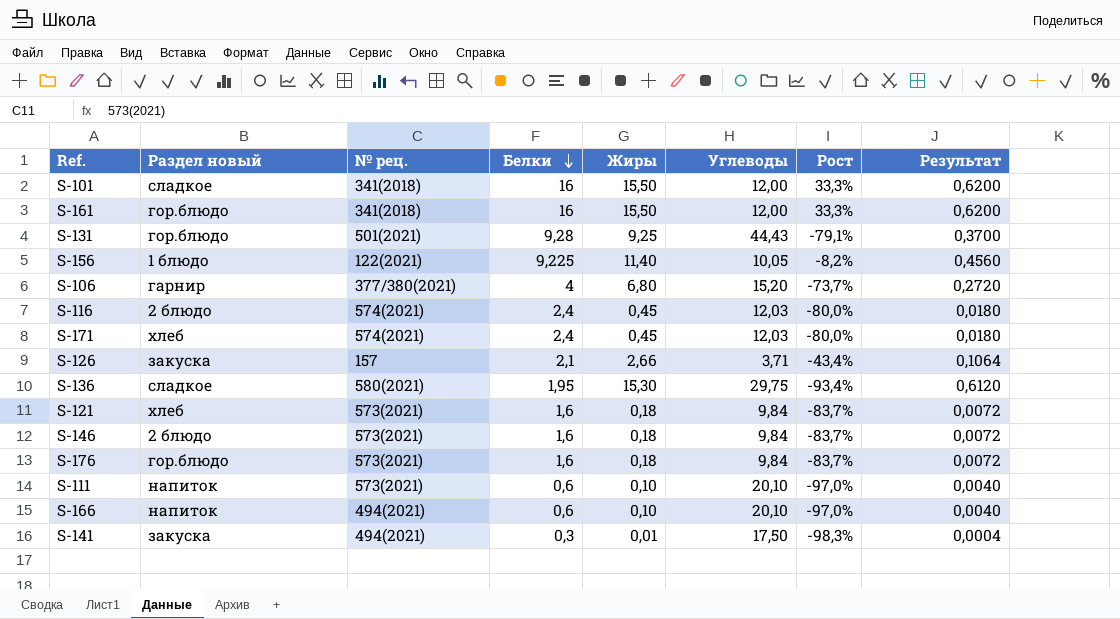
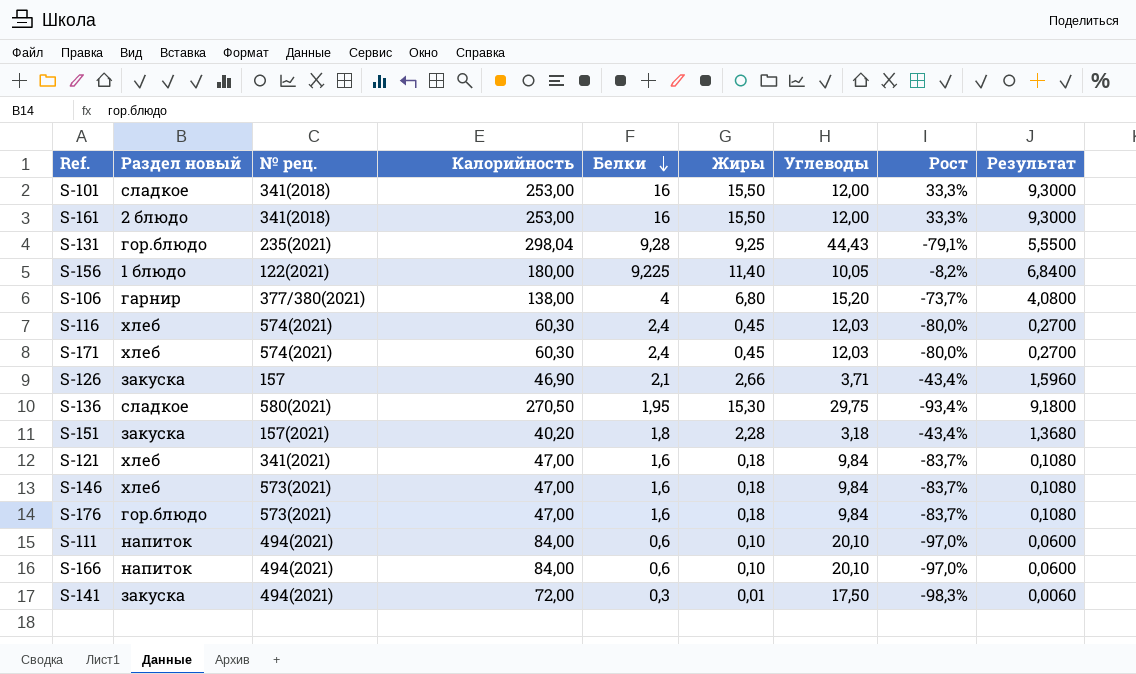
column Калорийность | position: none -> 4
column Результат | formula: [Жиры] * 0,04 -> [Жиры] * 0,6
S-161 | Раздел новый: гор.блюдо -> 2 блюдо
S-131 | № рец.: 501(2021) -> 235(2021)
S-116 | Раздел новый: 2 блюдо -> хлеб
row S-151: none -> закуска | 157(2021) | 40,20 | 1,8 | 2,28 | 3,18 | -43,4% | 1,3680
S-121 | № рец.: 573(2021) -> 341(2021)
S-146 | Раздел новый: 2 блюдо -> хлеб
S-111 | № рец.: 573(2021) -> 494(2021)

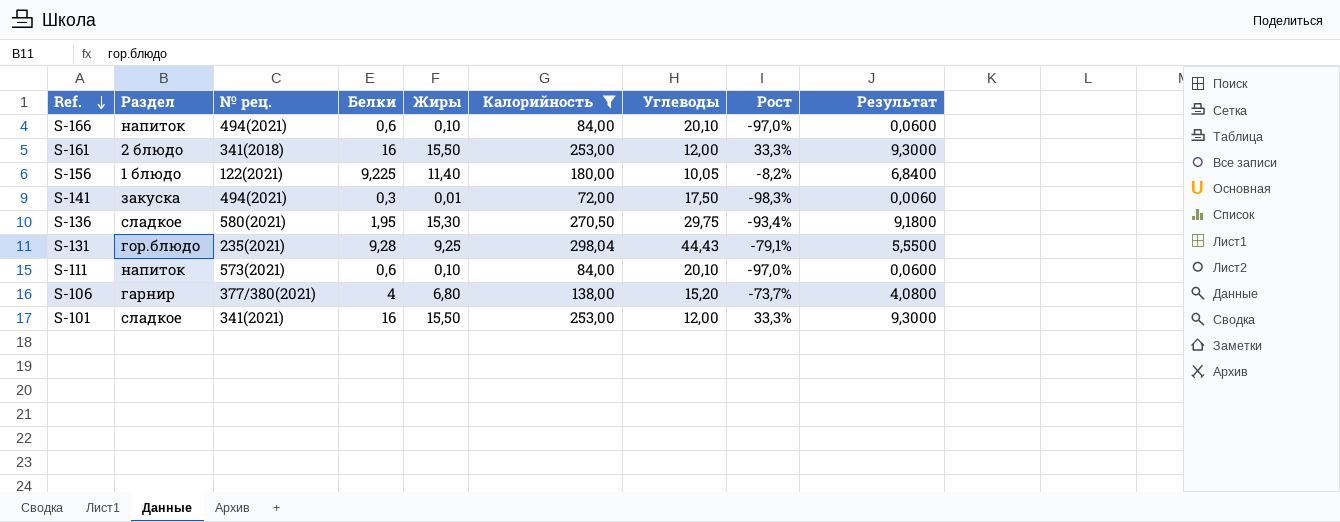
filter: none -> Калорийность >= 72,00
row order: Белки descending -> Ref. descending
column name: Раздел новый -> Раздел
column Калорийность | position: 4 -> 6
S-111 | № рец.: 494(2021) -> 573(2021)
S-101 | № рец.: 341(2018) -> 341(2021)

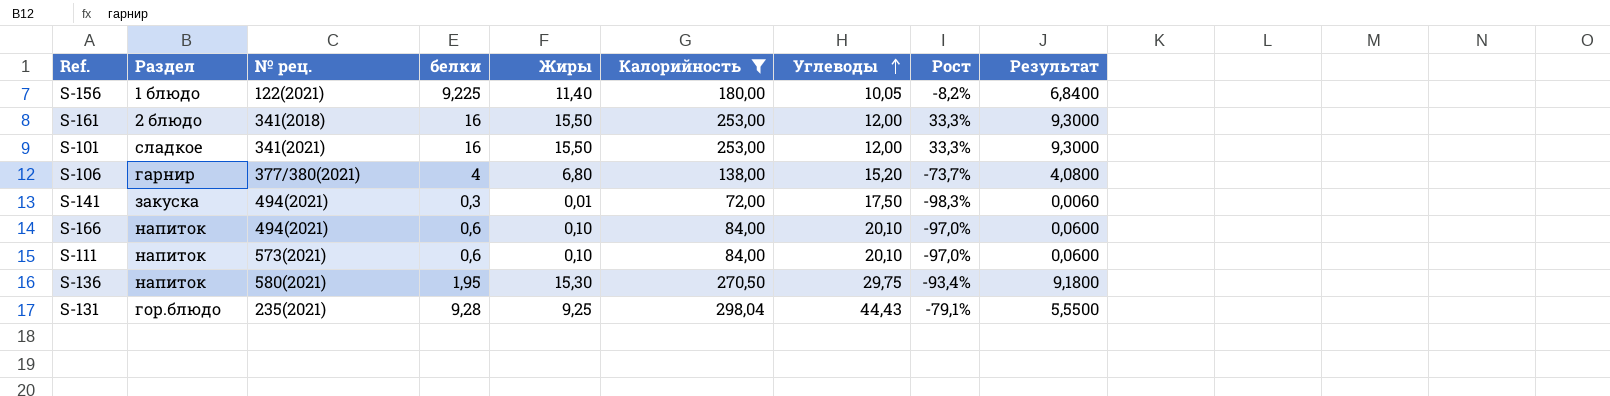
row order: Ref. descending -> Углеводы ascending
column name: Белки -> белки
S-136 | Раздел: сладкое -> напиток

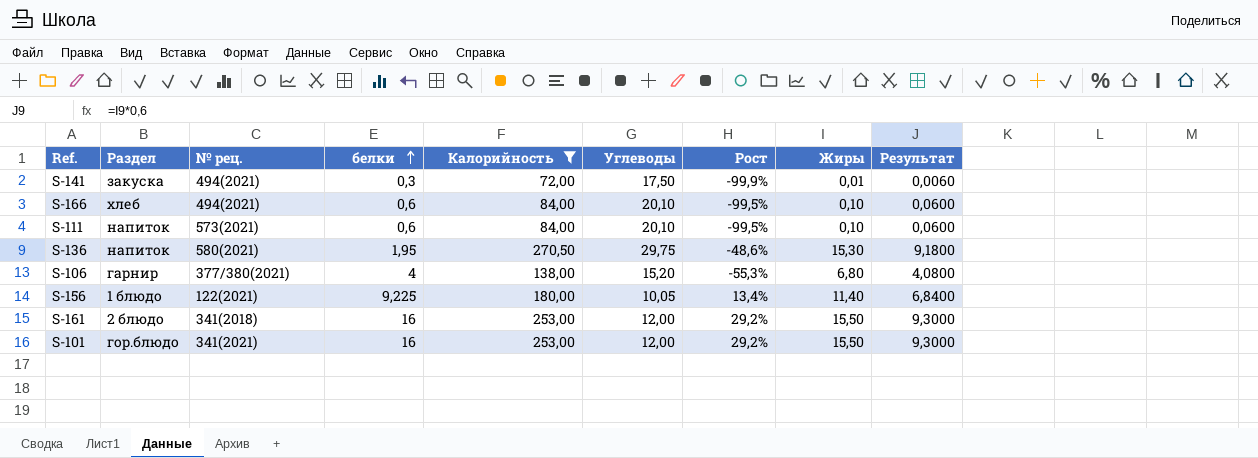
row order: Углеводы ascending -> белки ascending
column Рост | formula: ([белки] - [Углеводы]) / [Углеводы] -> ([Жиры] - [Углеводы]) / [Углеводы]
column Жиры | position: 5 -> 8
row S-131: гор.блюдо | 235(2021) | 9,28 | 9,25 | 298,04 | 44,43 | -79,1% | 5,5500 -> none
S-166 | Раздел: напиток -> хлеб
S-101 | Раздел: сладкое -> гор.блюдо

